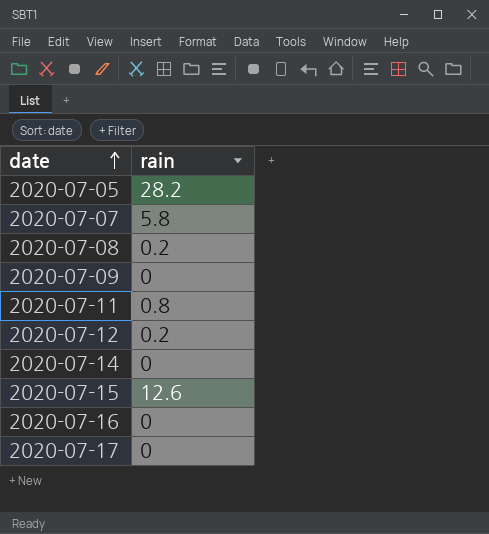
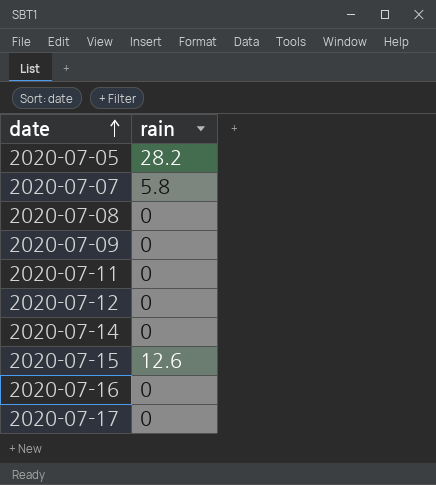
2020-07-08 | rain: 0.2 -> 0
2020-07-11 | rain: 0.8 -> 0
2020-07-12 | rain: 0.2 -> 0

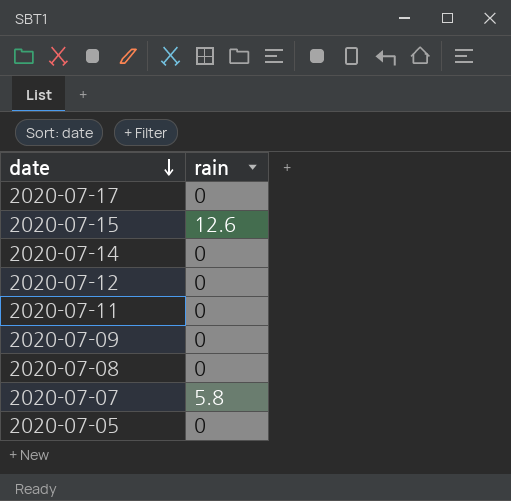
row order: date ascending -> date descending
row 2020-07-16: 0 -> none
2020-07-05 | rain: 28.2 -> 0

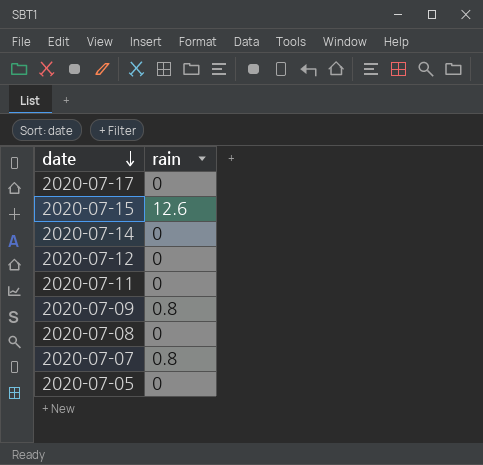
2020-07-09 | rain: 0 -> 0.8
2020-07-07 | rain: 5.8 -> 0.8

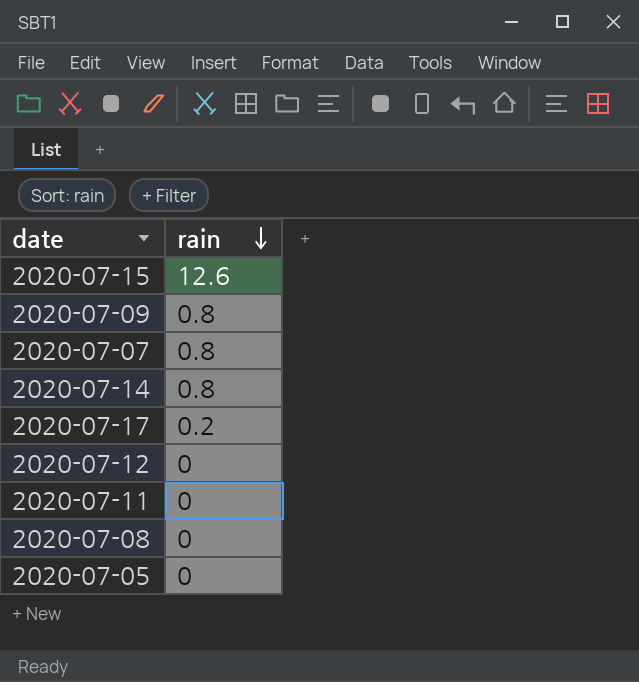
row order: date descending -> rain descending
2020-07-14 | rain: 0 -> 0.8
2020-07-17 | rain: 0 -> 0.2

